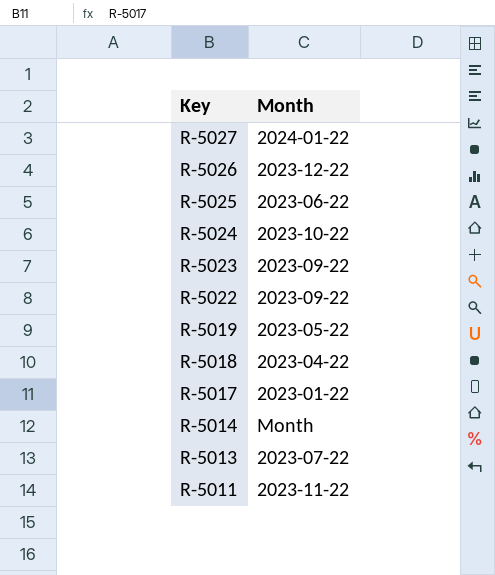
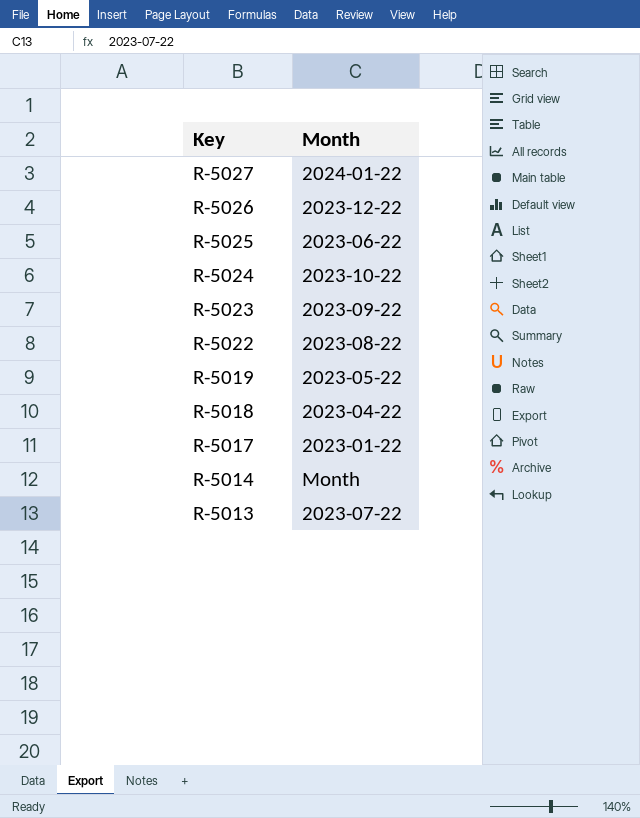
row R-5011: 2023-11-22 -> none
R-5022 | Month: 2023-09-22 -> 2023-08-22

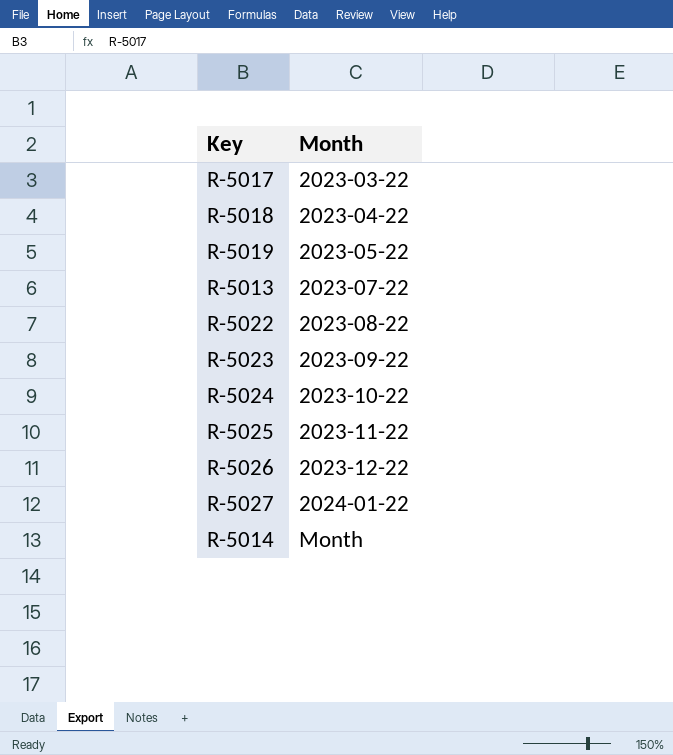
row order: Key descending -> Month ascending
R-5017 | Month: 2023-01-22 -> 2023-03-22
R-5025 | Month: 2023-06-22 -> 2023-11-22

